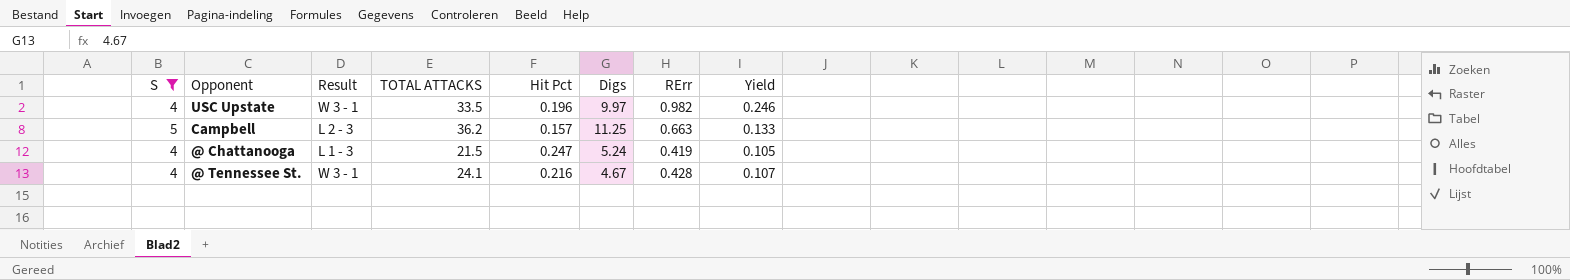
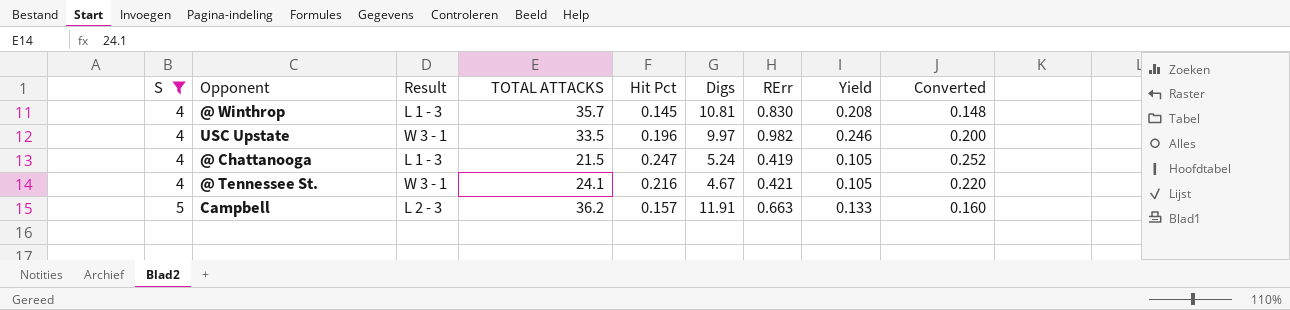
row order: none -> S ascending
column Converted | formula: none -> [Hit Pct] * 1.02
row @ Winthrop: none -> 4 | L 1 - 3 | 35.7 | 0.145 | 10.81 | 0.830 | 0.208 | 0.148
@ Tennessee St. | RErr: 0.428 -> 0.421
@ Tennessee St. | Yield: 0.107 -> 0.105
Campbell | Digs: 11.25 -> 11.91

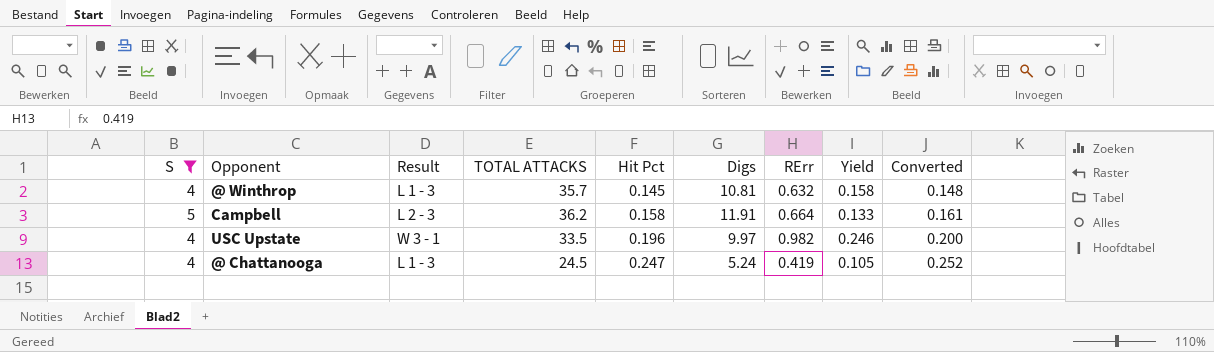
row order: S ascending -> Hit Pct ascending
row @ Tennessee St.: 4 | W 3 - 1 | 24.1 | 0.216 | 4.67 | 0.421 | 0.105 | 0.220 -> none
@ Winthrop | RErr: 0.830 -> 0.632
@ Winthrop | Yield: 0.208 -> 0.158
Campbell | Hit Pct: 0.157 -> 0.158
Campbell | RErr: 0.663 -> 0.664
Campbell | Converted: 0.160 -> 0.161
@ Chattanooga | TOTAL ATTACKS: 21.5 -> 24.5

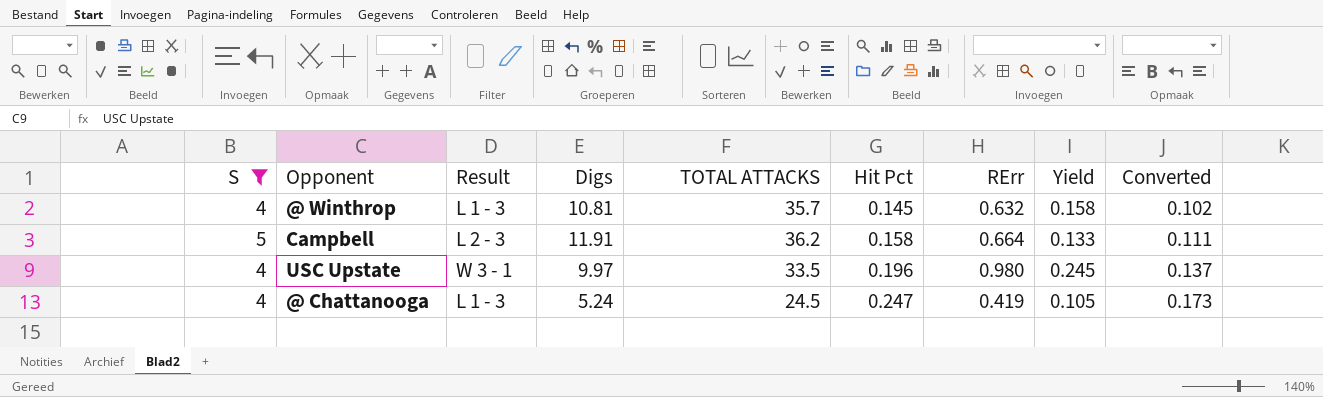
column Digs | position: 6 -> 4
column Converted | formula: [Hit Pct] * 1.02 -> [Hit Pct] * 0.7
USC Upstate | RErr: 0.982 -> 0.980
USC Upstate | Yield: 0.246 -> 0.245

